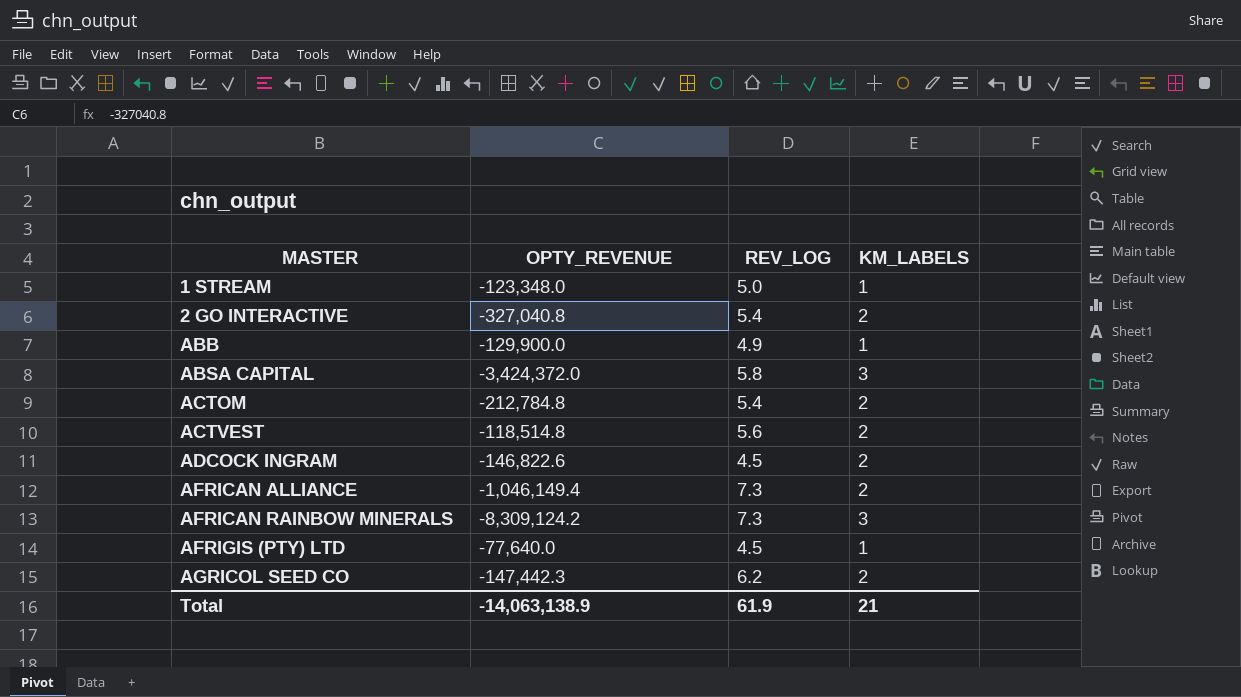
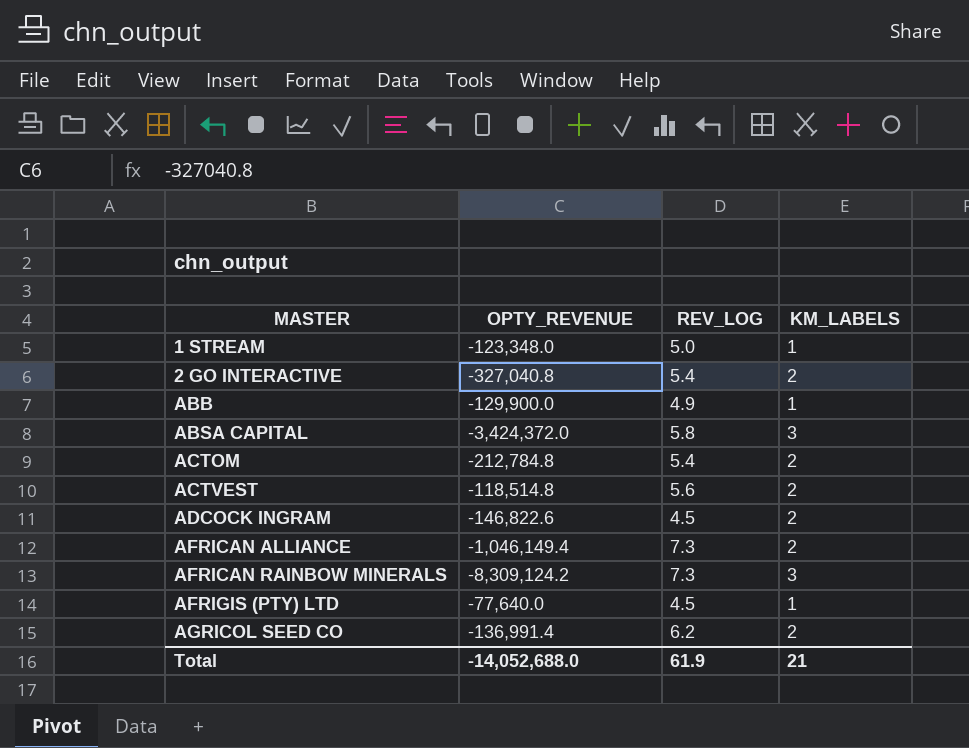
AGRICOL SEED CO | OPTY_REVENUE: -147,442.3 -> -136,991.4
Total | OPTY_REVENUE: -14,063,138.9 -> -14,052,688.0

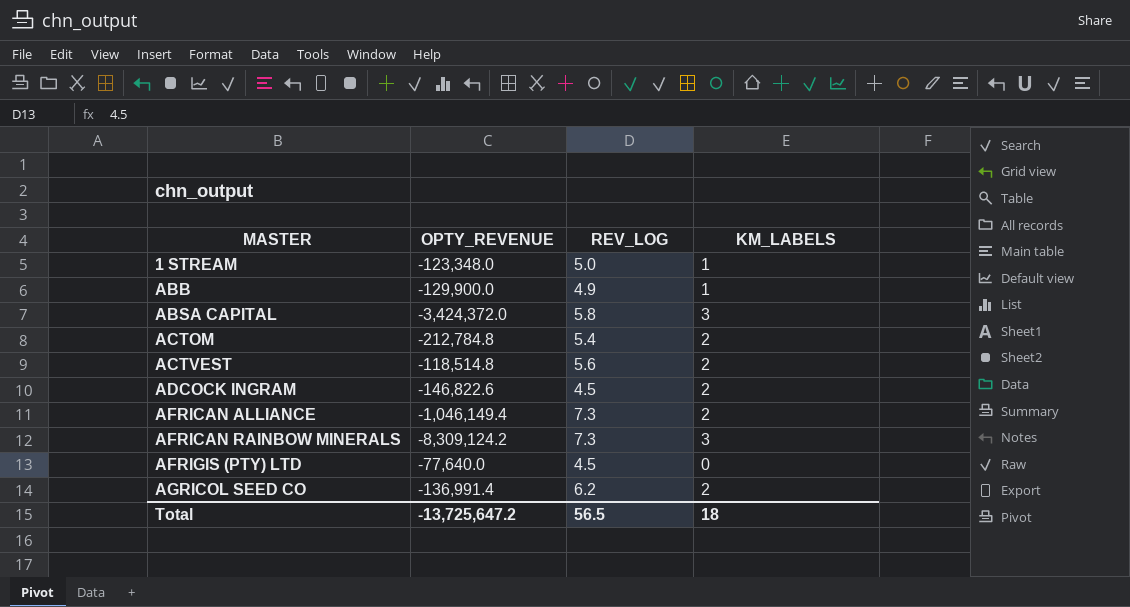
row 2 GO INTERACTIVE: -327,040.8 | 5.4 | 2 -> none
AFRIGIS (PTY) LTD | KM_LABELS: 1 -> 0
Total | OPTY_REVENUE: -14,052,688.0 -> -13,725,647.2
Total | REV_LOG: 61.9 -> 56.5
Total | KM_LABELS: 21 -> 18

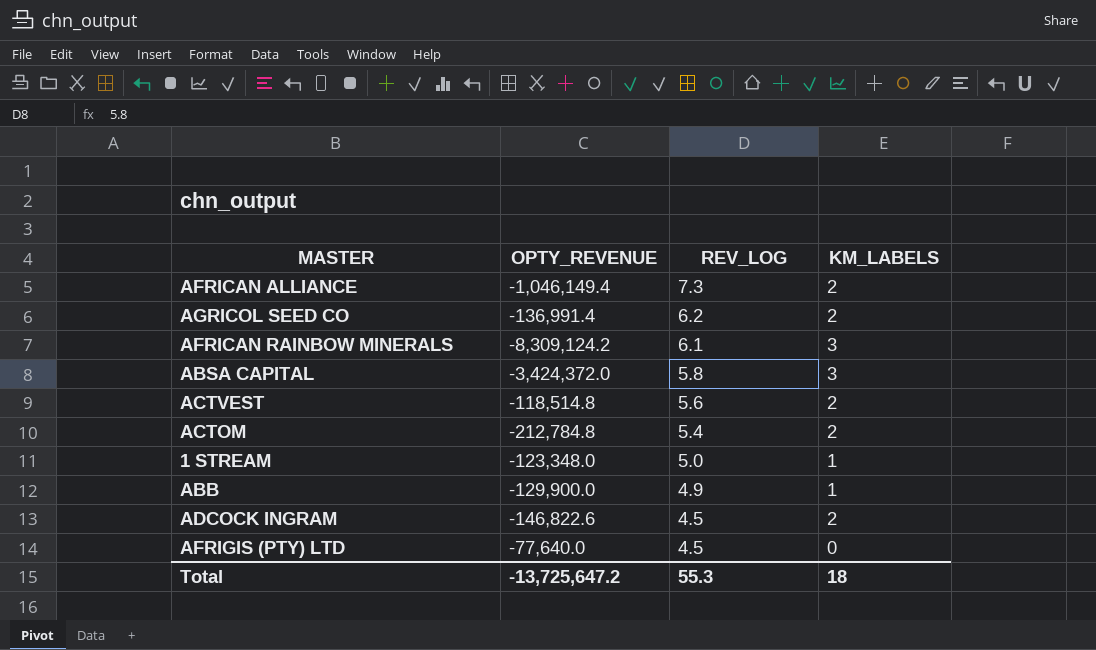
row order: MASTER ascending -> REV_LOG descending
AFRICAN RAINBOW MINERALS | REV_LOG: 7.3 -> 6.1
Total | REV_LOG: 56.5 -> 55.3

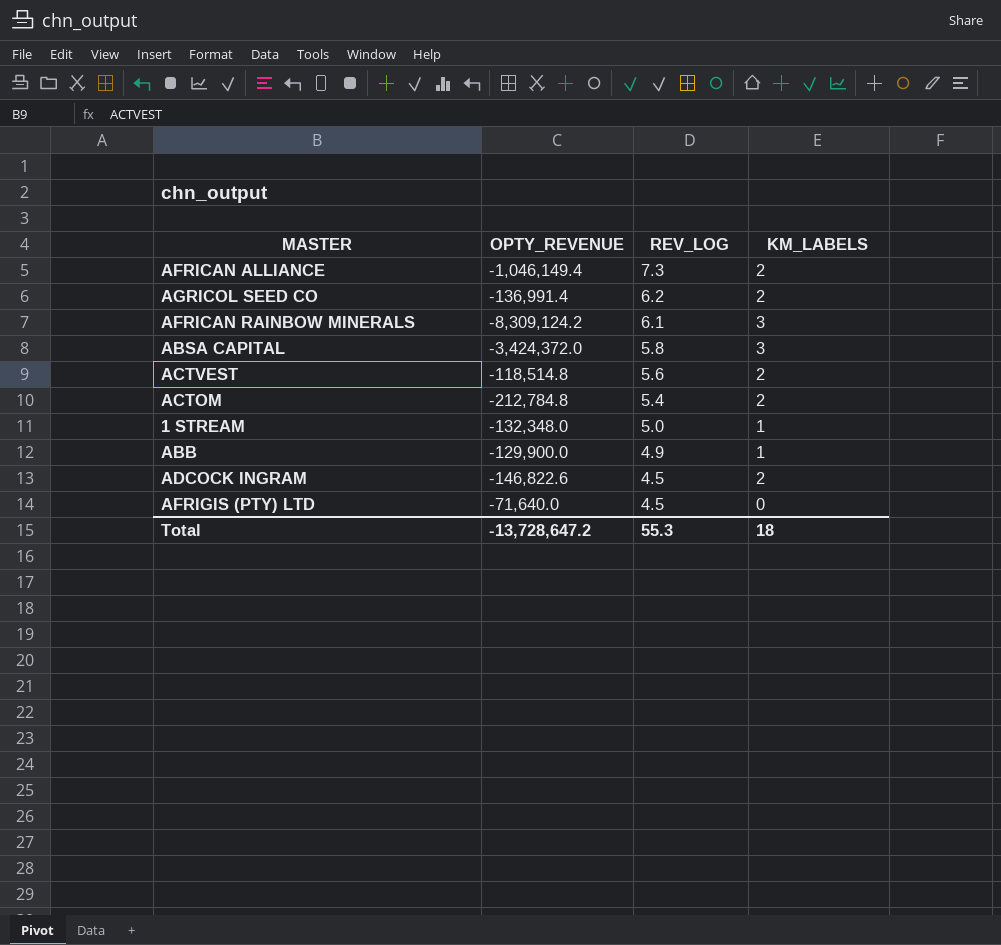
1 STREAM | OPTY_REVENUE: -123,348.0 -> -132,348.0
AFRIGIS (PTY) LTD | OPTY_REVENUE: -77,640.0 -> -71,640.0
Total | OPTY_REVENUE: -13,725,647.2 -> -13,728,647.2

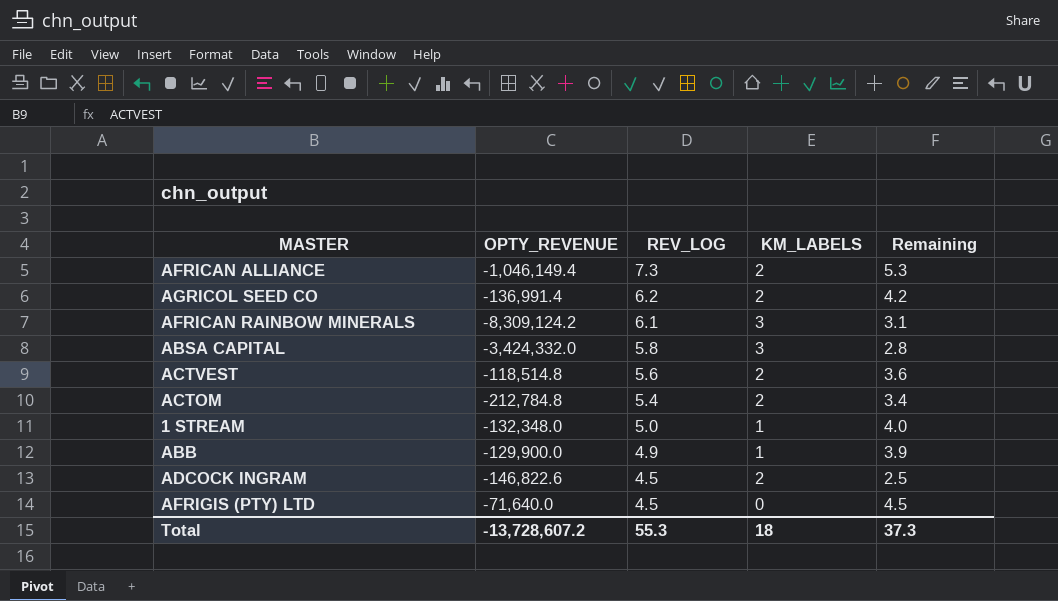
column Remaining | formula: none -> [REV_LOG] - [KM_LABELS]
ABSA CAPITAL | OPTY_REVENUE: -3,424,372.0 -> -3,424,332.0
Total | OPTY_REVENUE: -13,728,647.2 -> -13,728,607.2

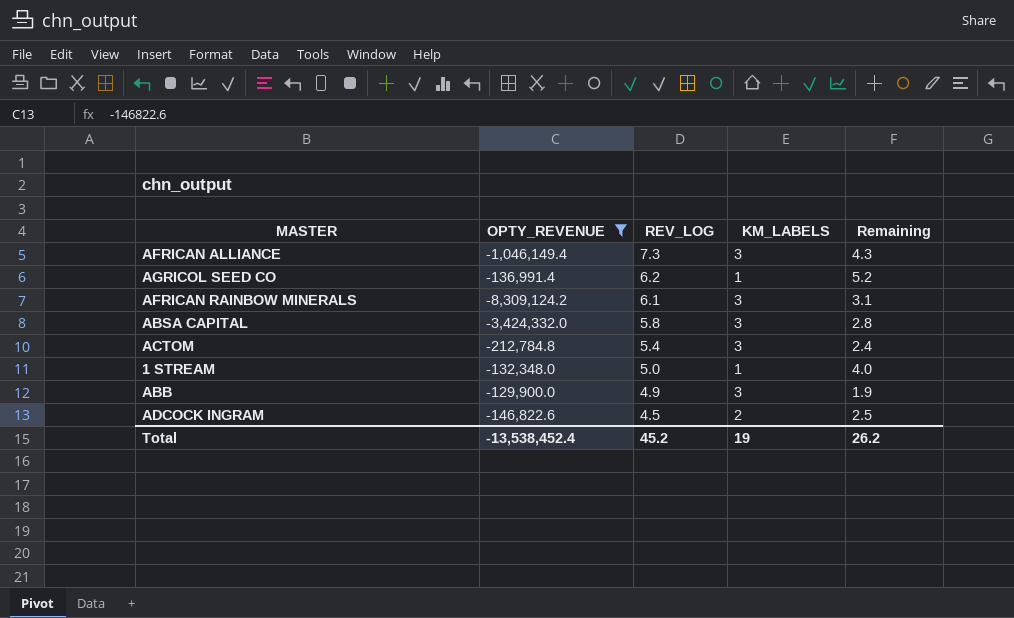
filter: none -> OPTY_REVENUE <= -129,900.0
AFRICAN ALLIANCE | KM_LABELS: 2 -> 3
AFRICAN ALLIANCE | Remaining: 5.3 -> 4.3
AGRICOL SEED CO | KM_LABELS: 2 -> 1
AGRICOL SEED CO | Remaining: 4.2 -> 5.2
ACTOM | KM_LABELS: 2 -> 3
ACTOM | Remaining: 3.4 -> 2.4
ABB | KM_LABELS: 1 -> 3
ABB | Remaining: 3.9 -> 1.9
Total | OPTY_REVENUE: -13,728,607.2 -> -13,538,452.4
Total | REV_LOG: 55.3 -> 45.2
Total | KM_LABELS: 18 -> 19
Total | Remaining: 37.3 -> 26.2

